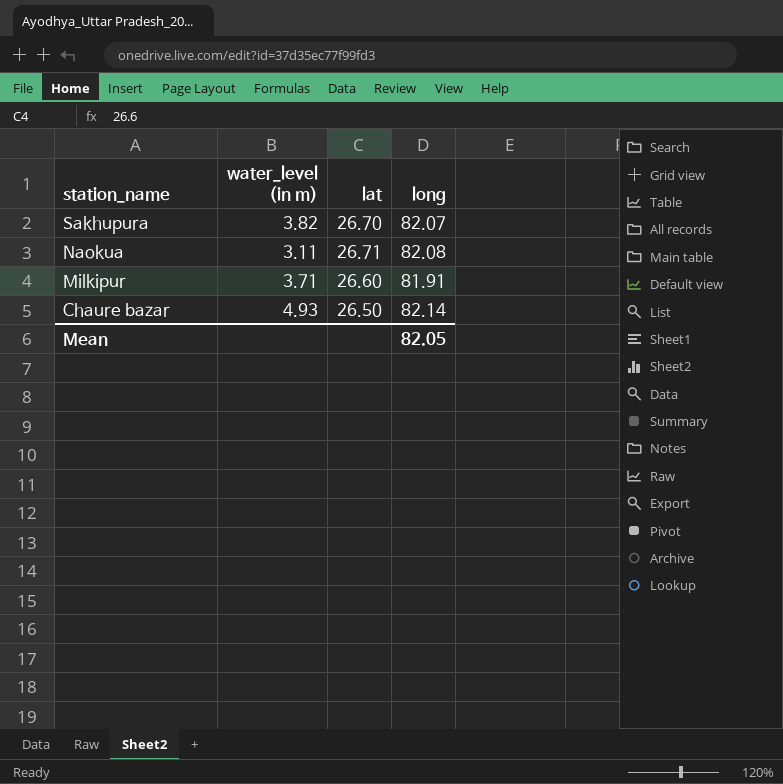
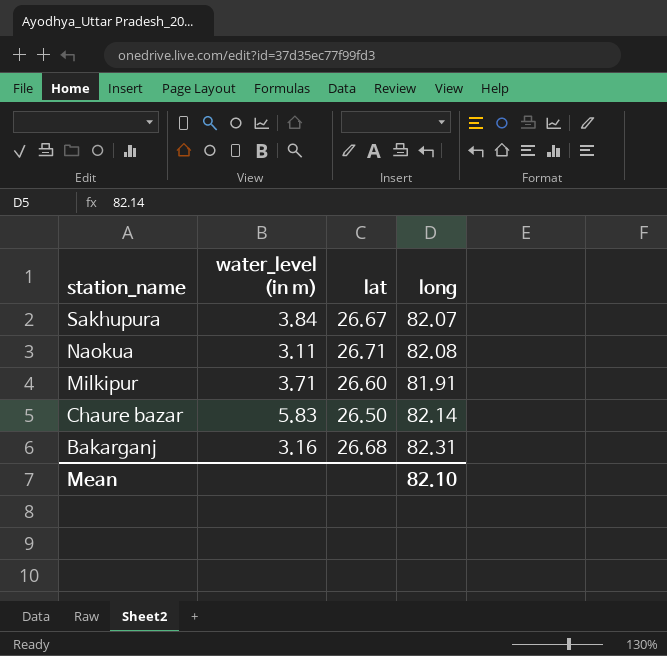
Sakhupura | water_level (in m): 3.82 -> 3.84
Sakhupura | lat: 26.70 -> 26.67
Chaure bazar | water_level (in m): 4.93 -> 5.83
row Bakarganj: none -> 3.16 | 26.68 | 82.31
Mean | long: 82.05 -> 82.10

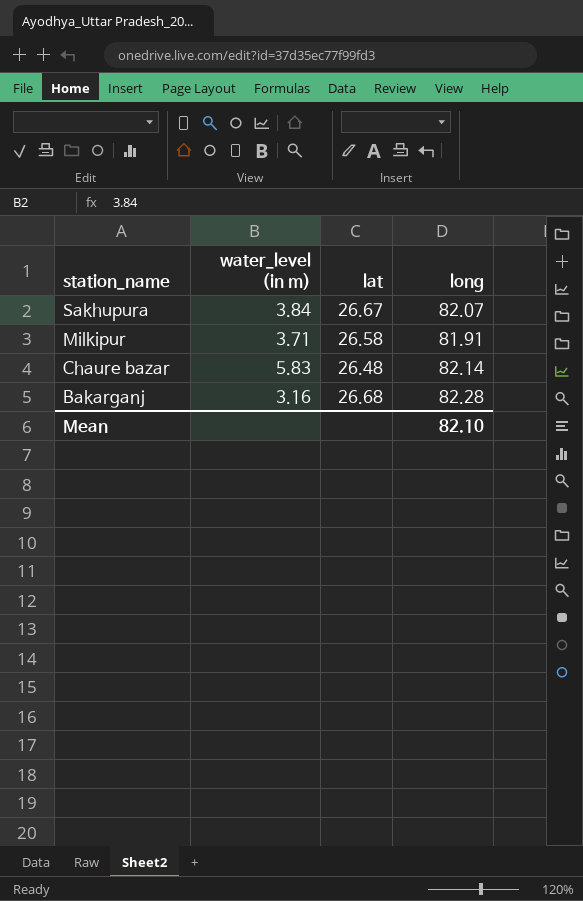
row Naokua: 3.11 | 26.71 | 82.08 -> none
Milkipur | lat: 26.60 -> 26.58
Chaure bazar | lat: 26.50 -> 26.48
Bakarganj | long: 82.31 -> 82.28

